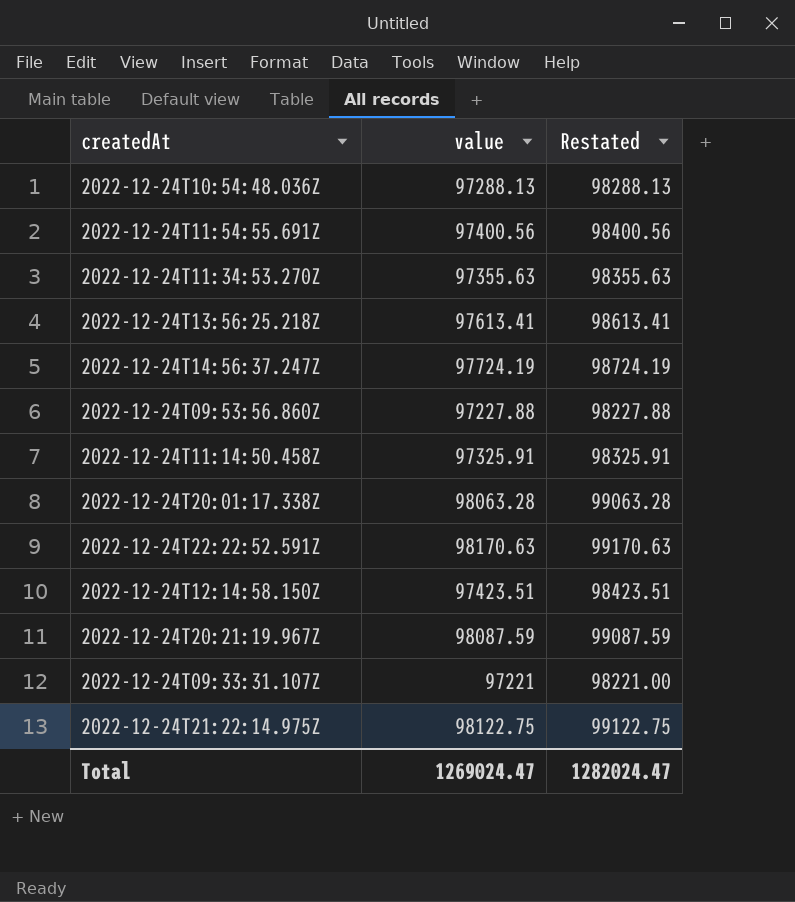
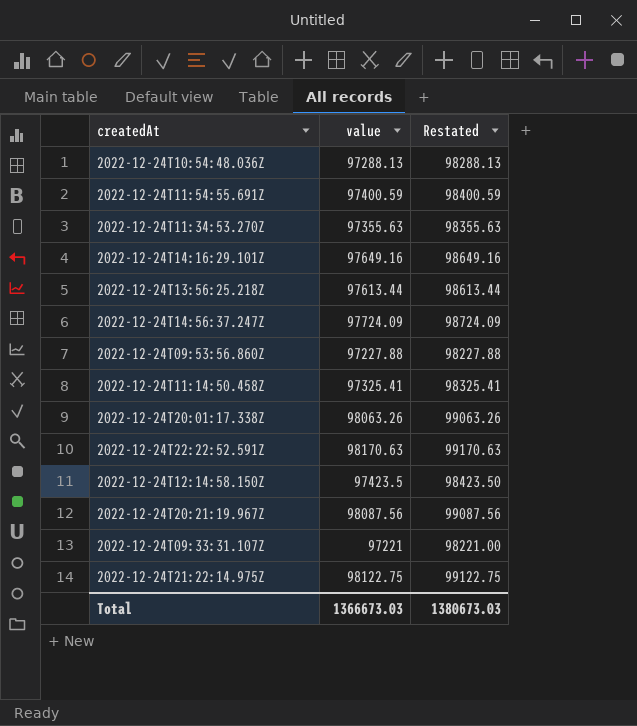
2022-12-24T11:54:55.691Z | value: 97400.56 -> 97400.59
2022-12-24T11:54:55.691Z | Restated: 98400.56 -> 98400.59
row 2022-12-24T14:16:29.101Z: none -> 97649.16 | 98649.16
2022-12-24T13:56:25.218Z | value: 97613.41 -> 97613.44
2022-12-24T13:56:25.218Z | Restated: 98613.41 -> 98613.44
2022-12-24T14:56:37.247Z | value: 97724.19 -> 97724.09
2022-12-24T14:56:37.247Z | Restated: 98724.19 -> 98724.09
2022-12-24T11:14:50.458Z | value: 97325.91 -> 97325.41
2022-12-24T11:14:50.458Z | Restated: 98325.91 -> 98325.41
2022-12-24T20:01:17.338Z | value: 98063.28 -> 98063.26
2022-12-24T20:01:17.338Z | Restated: 99063.28 -> 99063.26
2022-12-24T12:14:58.150Z | value: 97423.51 -> 97423.5
2022-12-24T12:14:58.150Z | Restated: 98423.51 -> 98423.50
2022-12-24T20:21:19.967Z | value: 98087.59 -> 98087.56
2022-12-24T20:21:19.967Z | Restated: 99087.59 -> 99087.56
Total | value: 1269024.47 -> 1366673.03
Total | Restated: 1282024.47 -> 1380673.03

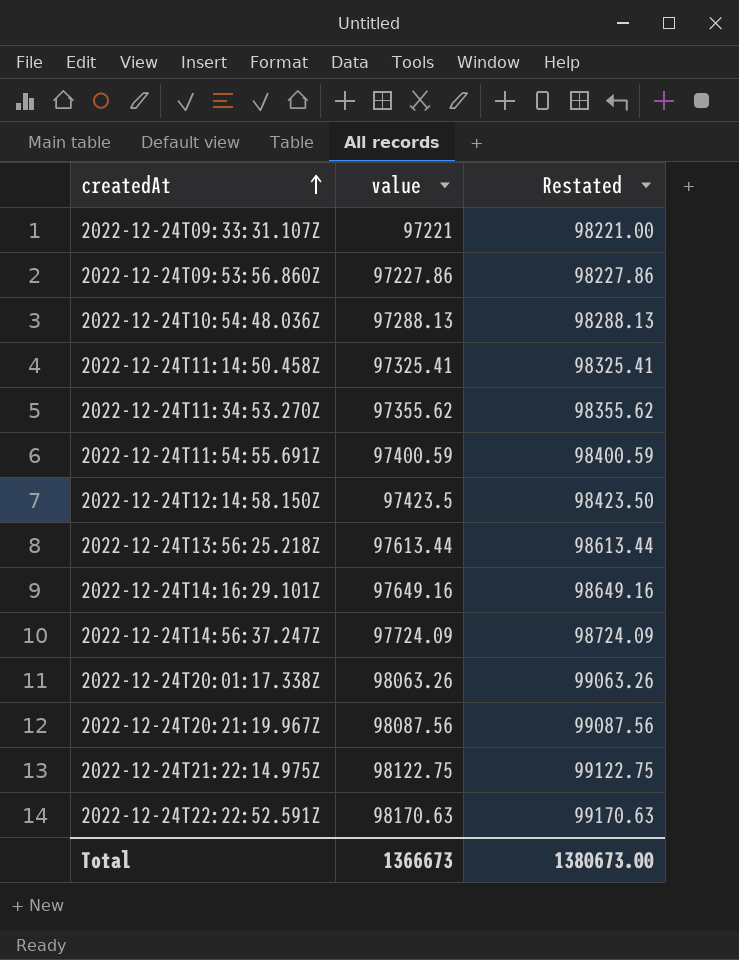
row order: none -> createdAt ascending
2022-12-24T09:53:56.860Z | value: 97227.88 -> 97227.86
2022-12-24T09:53:56.860Z | Restated: 98227.88 -> 98227.86
2022-12-24T11:34:53.270Z | value: 97355.63 -> 97355.62
2022-12-24T11:34:53.270Z | Restated: 98355.63 -> 98355.62
Total | value: 1366673.03 -> 1366673
Total | Restated: 1380673.03 -> 1380673.00

